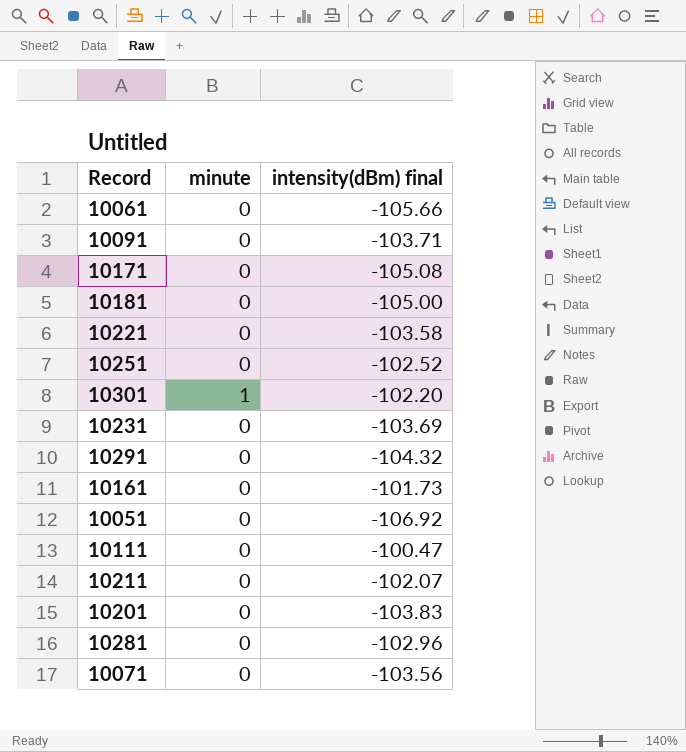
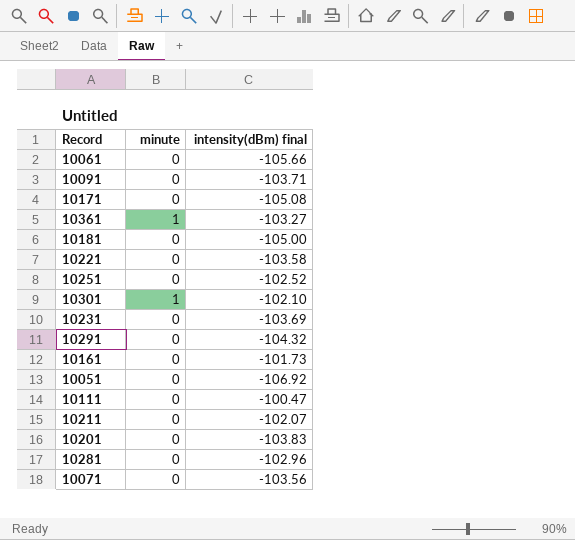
row 10361: none -> 1 | -103.27
10301 | intensity(dBm) final: -102.20 -> -102.10

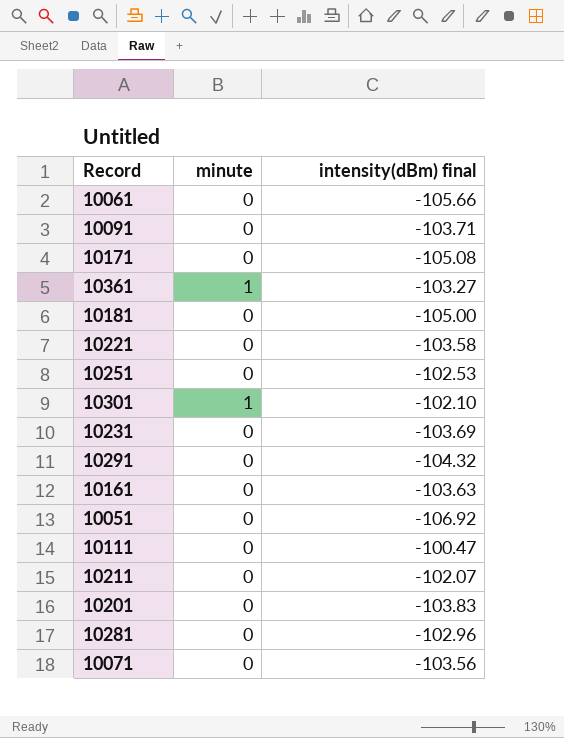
10251 | intensity(dBm) final: -102.52 -> -102.53
10161 | intensity(dBm) final: -101.73 -> -103.63

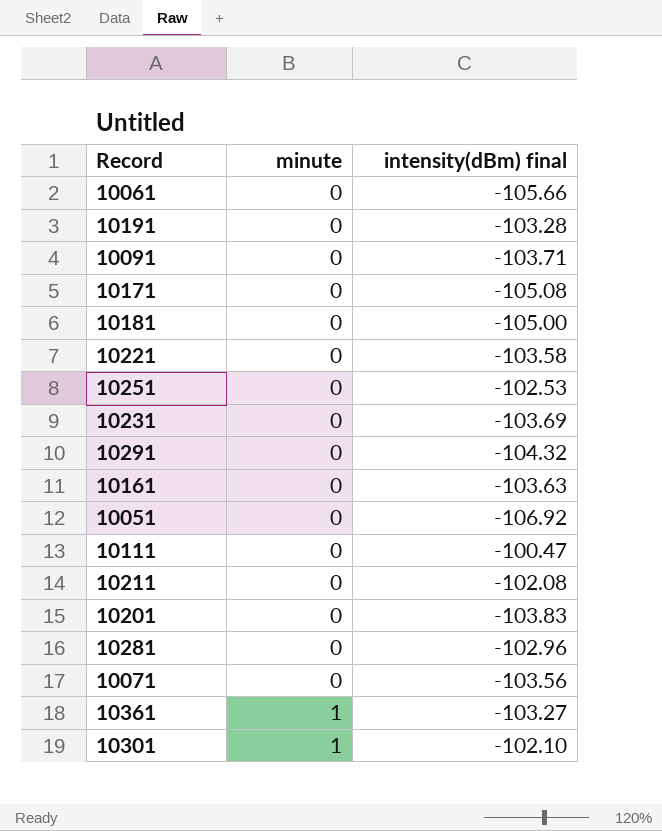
row order: none -> minute ascending
row 10191: none -> 0 | -103.28
10211 | intensity(dBm) final: -102.07 -> -102.08

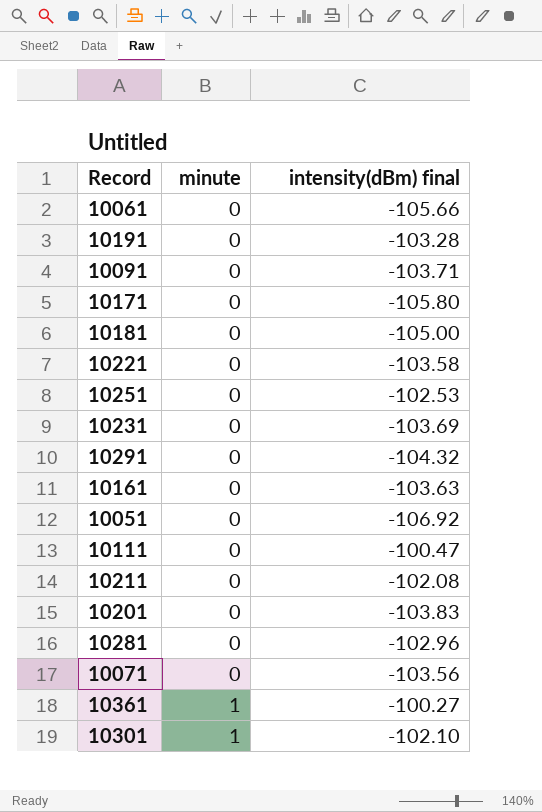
10171 | intensity(dBm) final: -105.08 -> -105.80
10361 | intensity(dBm) final: -103.27 -> -100.27

